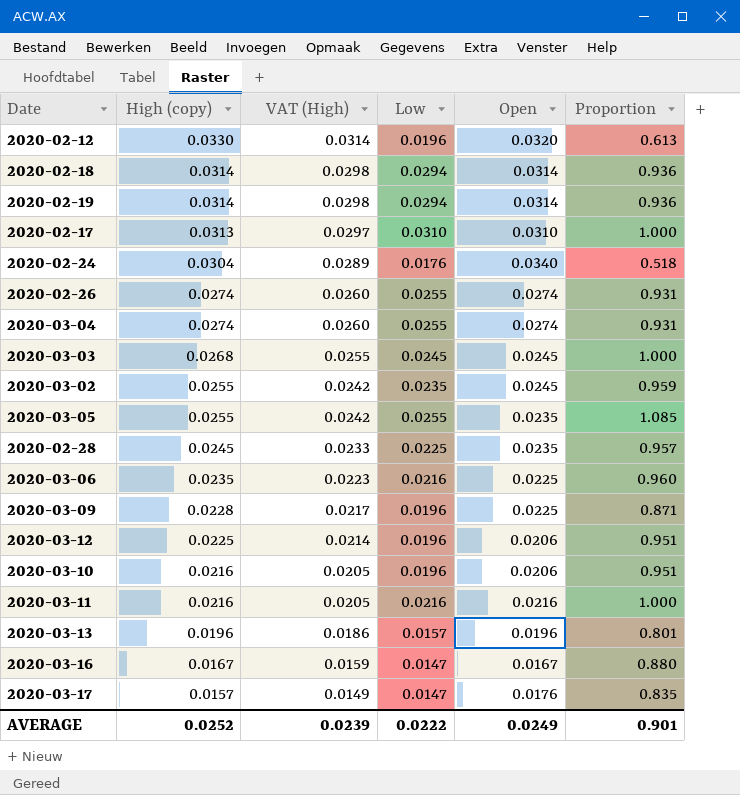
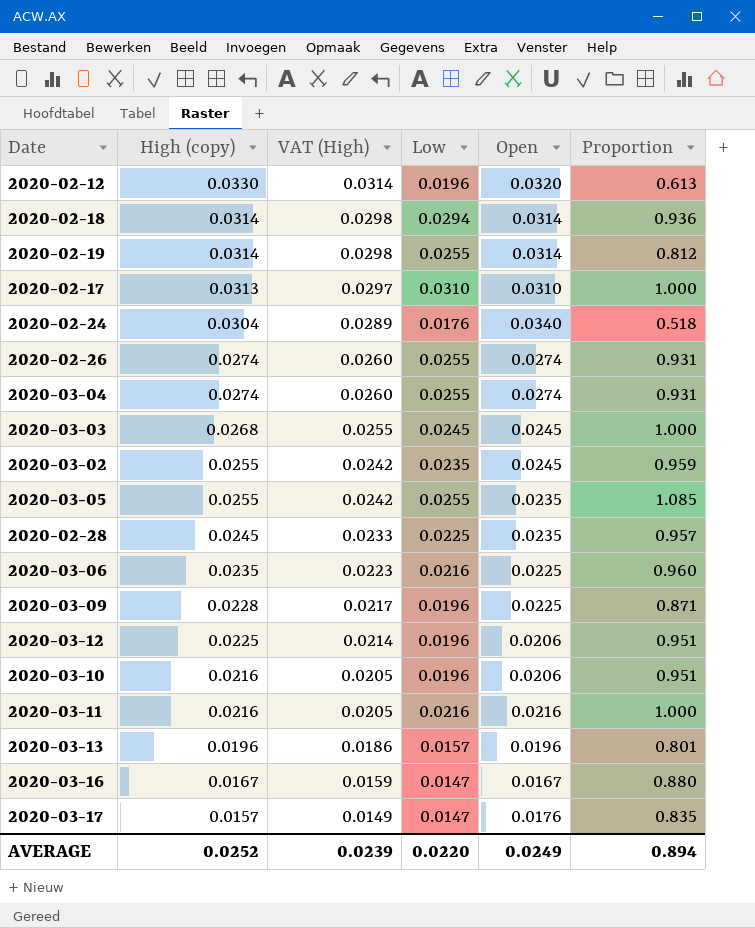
2020-02-19 | Low: 0.0294 -> 0.0255
2020-02-19 | Proportion: 0.936 -> 0.812
AVERAGE | Low: 0.0222 -> 0.0220
AVERAGE | Proportion: 0.901 -> 0.894

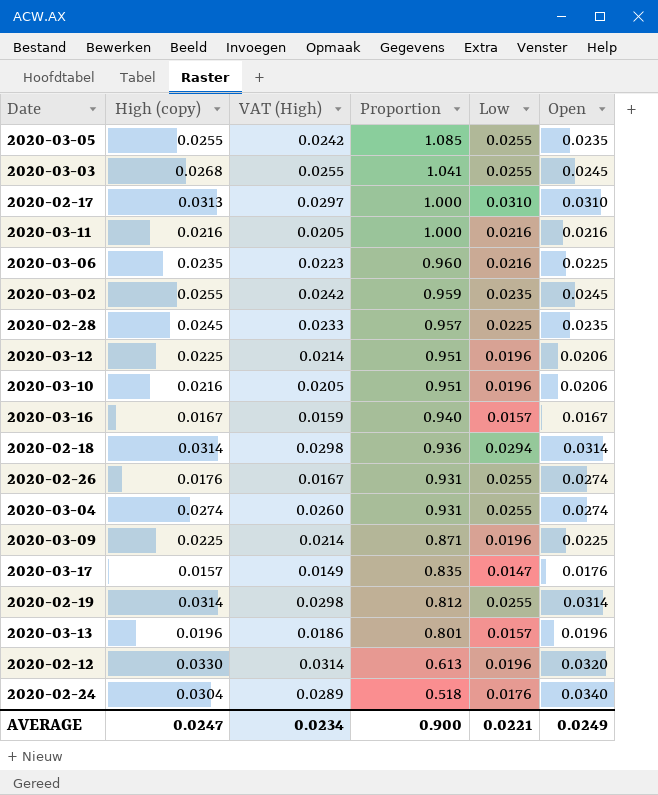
row order: High (copy) descending -> Proportion descending
column Proportion | position: 6 -> 4
2020-03-03 | Proportion: 1.000 -> 1.041
2020-03-03 | Low: 0.0245 -> 0.0255
2020-03-16 | Proportion: 0.880 -> 0.940
2020-03-16 | Low: 0.0147 -> 0.0157
2020-02-26 | High (copy): 0.0274 -> 0.0176
2020-02-26 | VAT (High): 0.0260 -> 0.0167
2020-03-09 | High (copy): 0.0228 -> 0.0225
2020-03-09 | VAT (High): 0.0217 -> 0.0214
AVERAGE | High (copy): 0.0252 -> 0.0247
AVERAGE | VAT (High): 0.0239 -> 0.0234
AVERAGE | Proportion: 0.894 -> 0.900
AVERAGE | Low: 0.0220 -> 0.0221

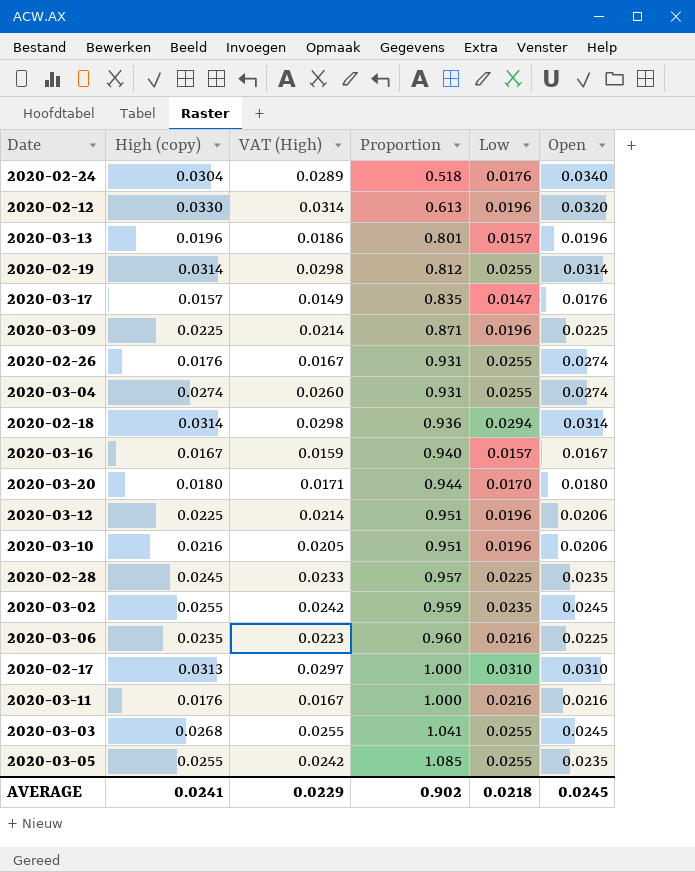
row order: Proportion descending -> Proportion ascending
row 2020-03-20: none -> 0.0180 | 0.0171 | 0.944 | 0.0170 | 0.0180
2020-03-11 | High (copy): 0.0216 -> 0.0176
2020-03-11 | VAT (High): 0.0205 -> 0.0167
AVERAGE | High (copy): 0.0247 -> 0.0241
AVERAGE | VAT (High): 0.0234 -> 0.0229
AVERAGE | Proportion: 0.900 -> 0.902
AVERAGE | Low: 0.0221 -> 0.0218
AVERAGE | Open: 0.0249 -> 0.0245

